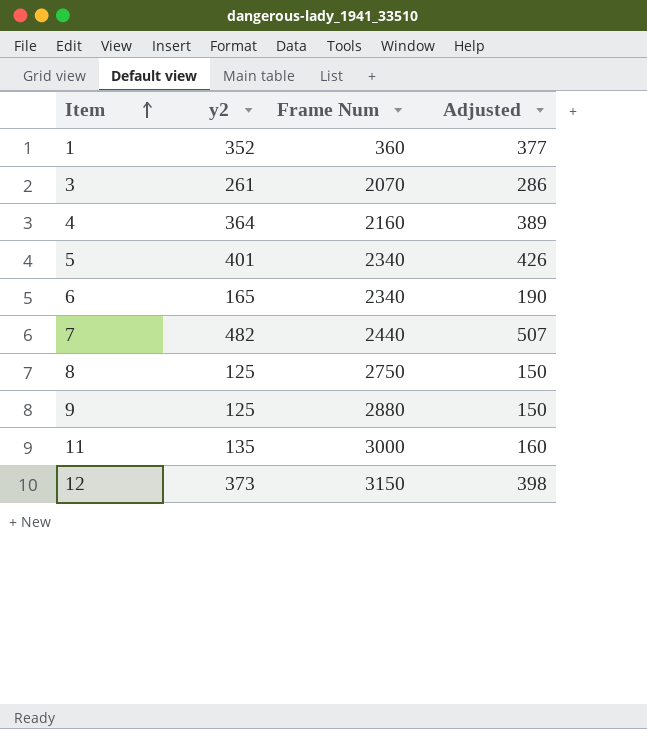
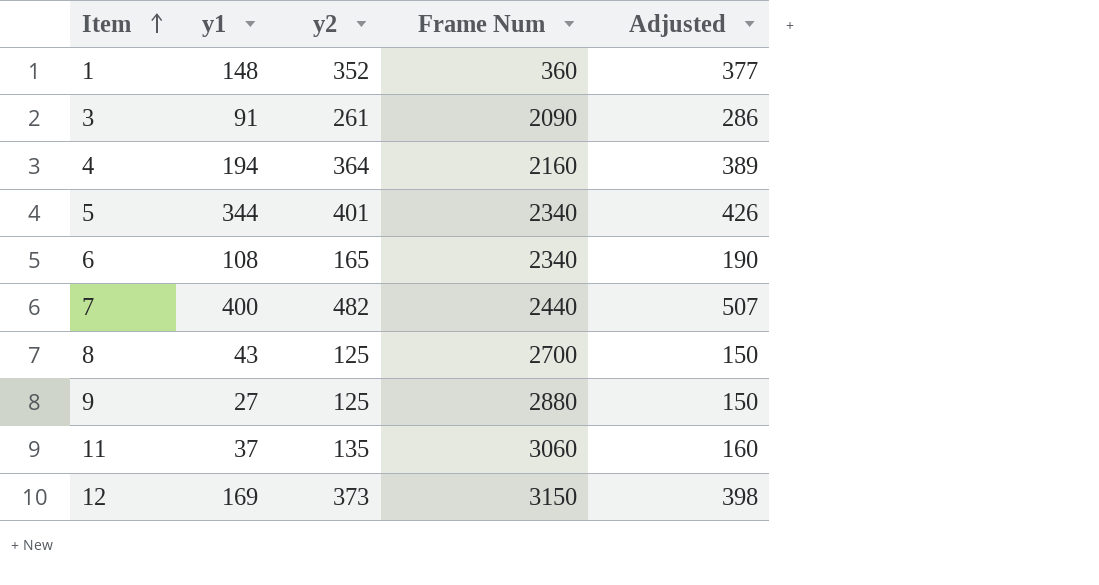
column y1 | position: none -> 2
3 | Frame Num: 2070 -> 2090
8 | Frame Num: 2750 -> 2700
11 | Frame Num: 3000 -> 3060

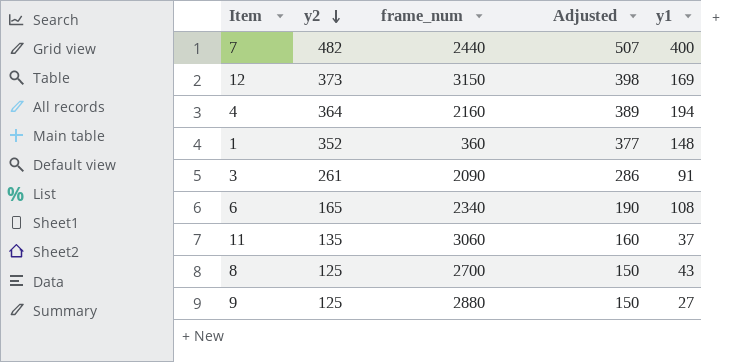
row order: Item ascending -> y2 descending
column name: Frame Num -> frame_num
column y1 | position: 2 -> 5
row 5: 344 | 401 | 2340 | 426 -> none

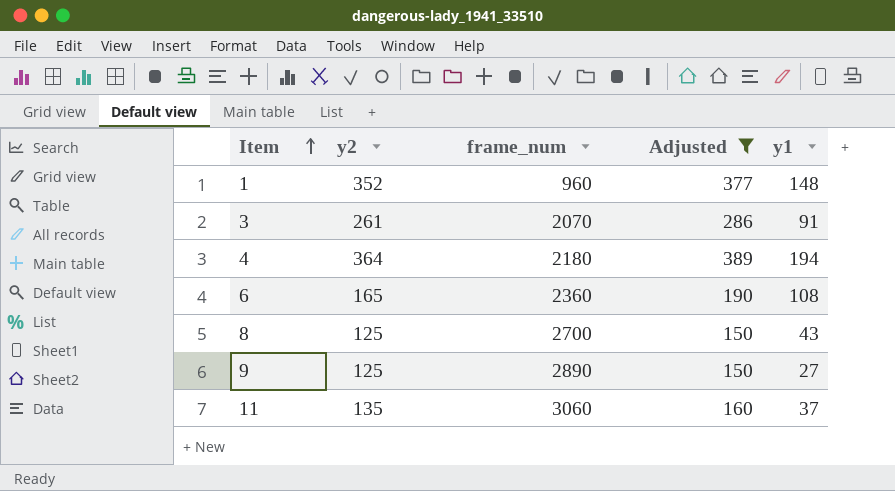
filter: none -> Adjusted <= 389
row order: y2 descending -> Item ascending
1 | frame_num: 360 -> 960
3 | frame_num: 2090 -> 2070
4 | frame_num: 2160 -> 2180
6 | frame_num: 2340 -> 2360
9 | frame_num: 2880 -> 2890

